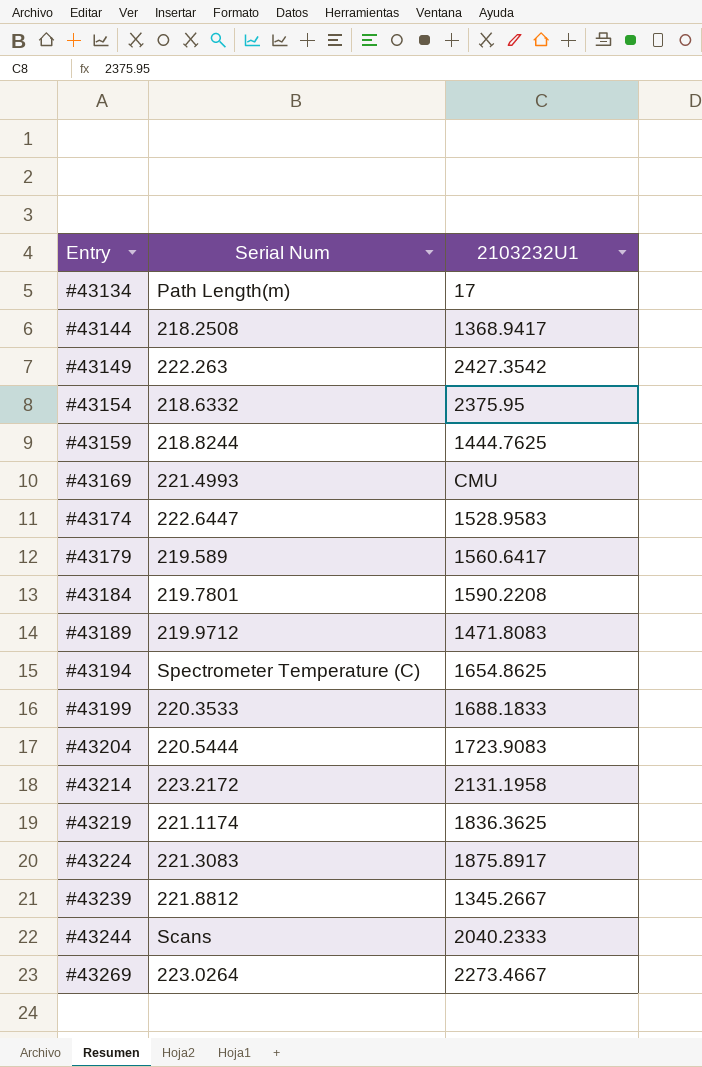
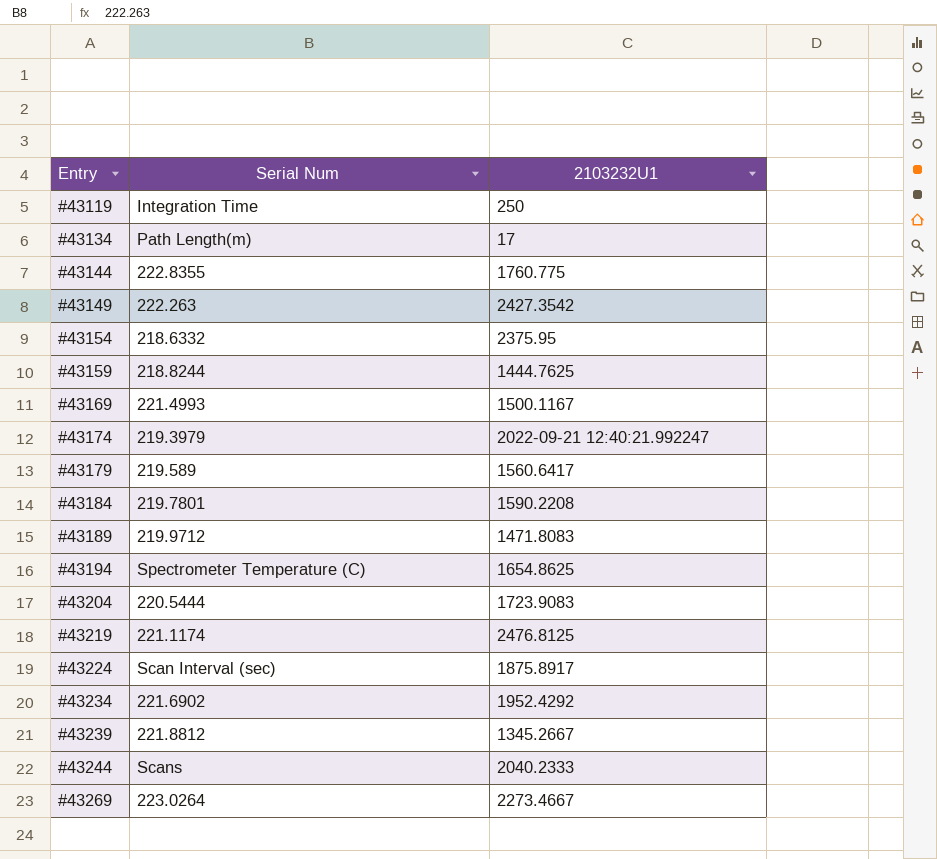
row #43199: 220.3533 | 1688.1833 -> none
row #43214: 223.2172 | 2131.1958 -> none
row #43119: none -> Integration Time | 250
#43144 | Serial Num: 218.2508 -> 222.8355
#43144 | 2103232U1: 1368.9417 -> 1760.775
#43169 | 2103232U1: CMU -> 1500.1167
#43174 | Serial Num: 222.6447 -> 219.3979
#43174 | 2103232U1: 1528.9583 -> 2022-09-21 12:40:21.992247
#43219 | 2103232U1: 1836.3625 -> 2476.8125
#43224 | Serial Num: 221.3083 -> Scan Interval (sec)
row #43234: none -> 221.6902 | 1952.4292

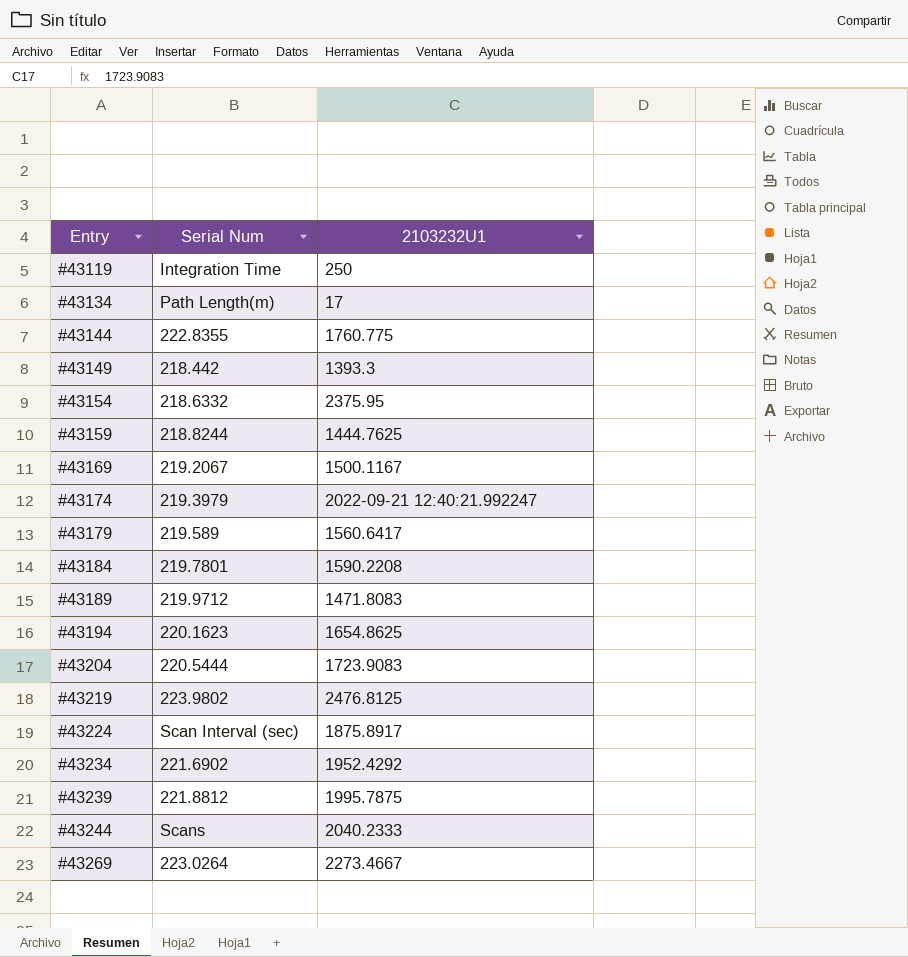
#43149 | Serial Num: 222.263 -> 218.442
#43149 | 2103232U1: 2427.3542 -> 1393.3
#43169 | Serial Num: 221.4993 -> 219.2067
#43194 | Serial Num: Spectrometer Temperature (C) -> 220.1623
#43219 | Serial Num: 221.1174 -> 223.9802
#43239 | 2103232U1: 1345.2667 -> 1995.7875

